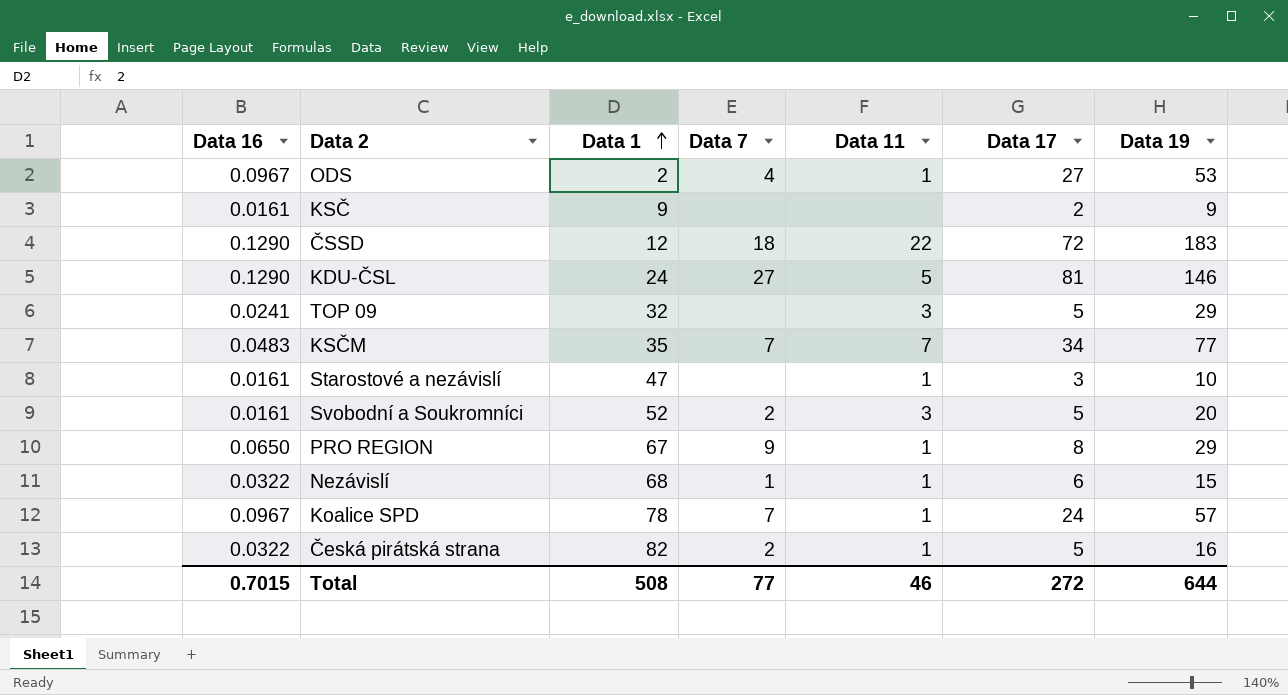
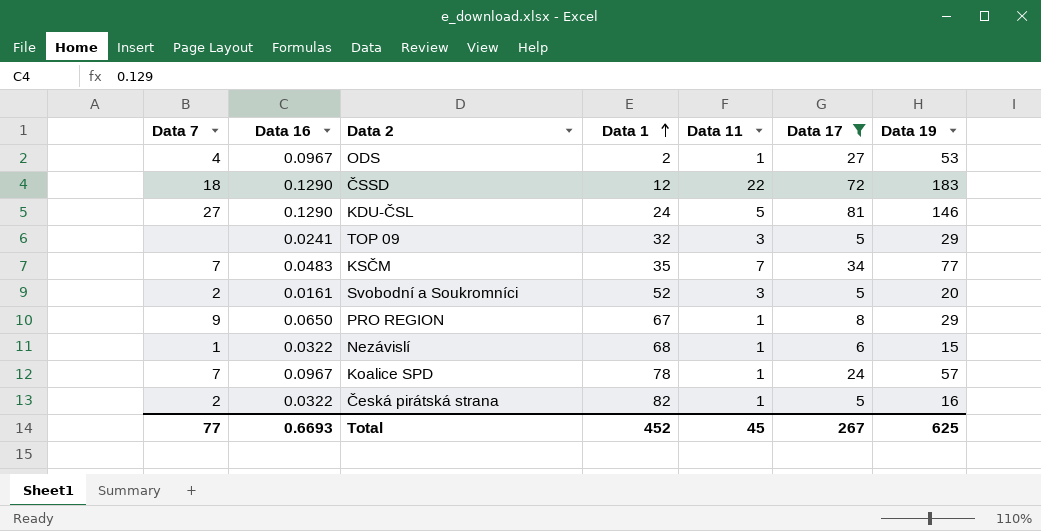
filter: none -> Data 17 >= 5
column Data 7 | position: 4 -> 1
Total | Data 16: 0.7015 -> 0.6693
Total | Data 1: 508 -> 452
Total | Data 11: 46 -> 45
Total | Data 17: 272 -> 267
Total | Data 19: 644 -> 625

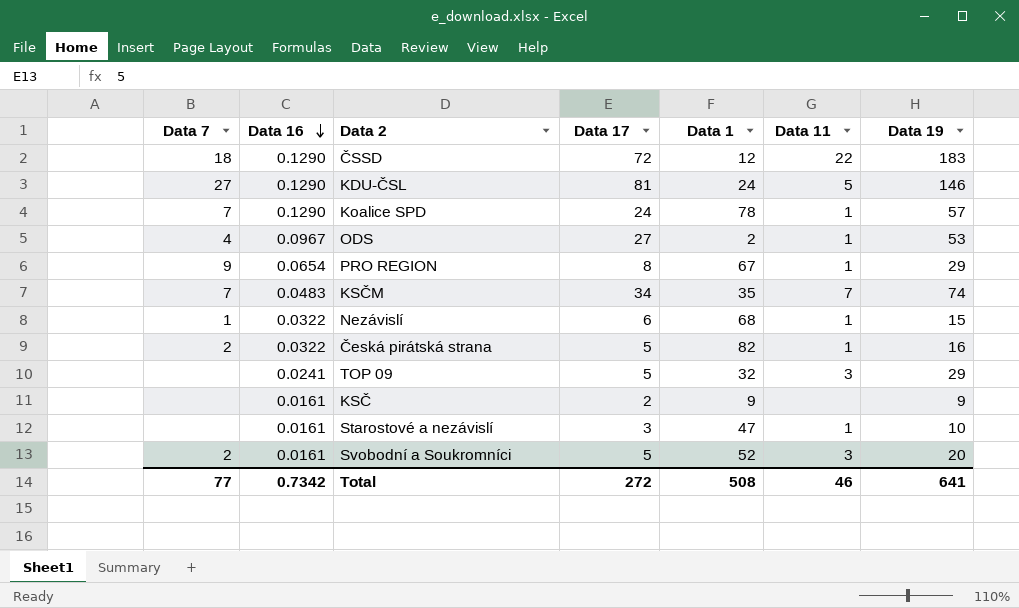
filter: Data 17 >= 5 -> none
row order: Data 1 ascending -> Data 16 descending
column Data 17 | position: 6 -> 4
Koalice SPD | Data 16: 0.0967 -> 0.1290
PRO REGION | Data 16: 0.0650 -> 0.0654
KSČM | Data 19: 77 -> 74
Total | Data 16: 0.6693 -> 0.7342
Total | Data 17: 267 -> 272
Total | Data 1: 452 -> 508
Total | Data 11: 45 -> 46
Total | Data 19: 625 -> 641

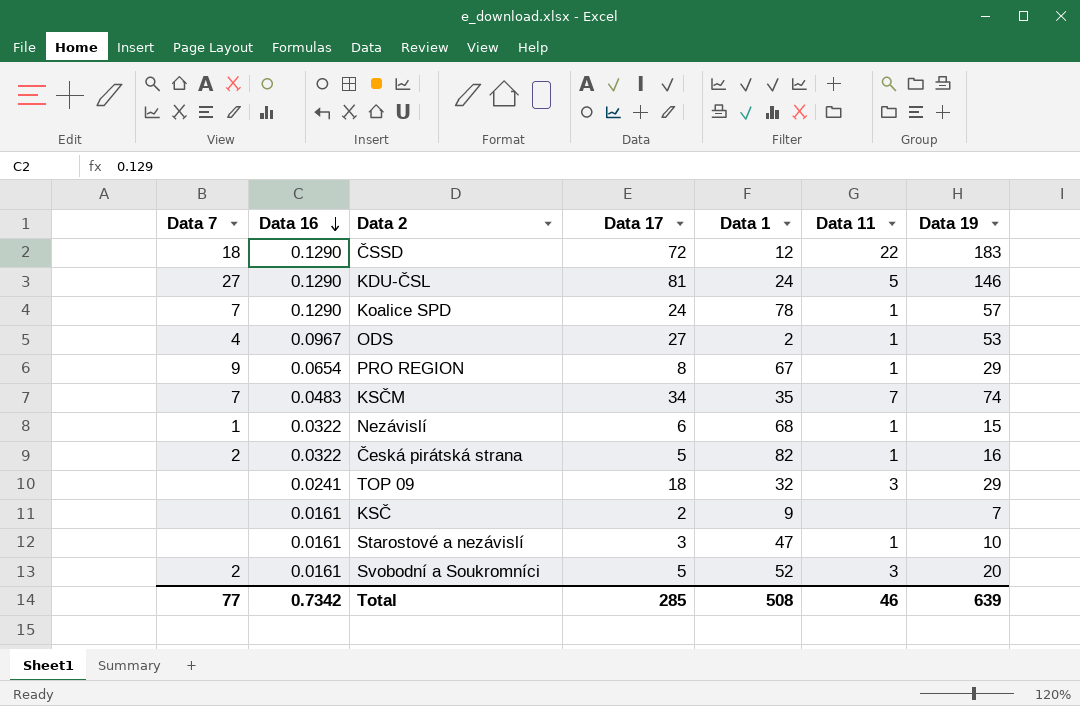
TOP 09 | Data 17: 5 -> 18
KSČ | Data 19: 9 -> 7
Total | Data 17: 272 -> 285
Total | Data 19: 641 -> 639

